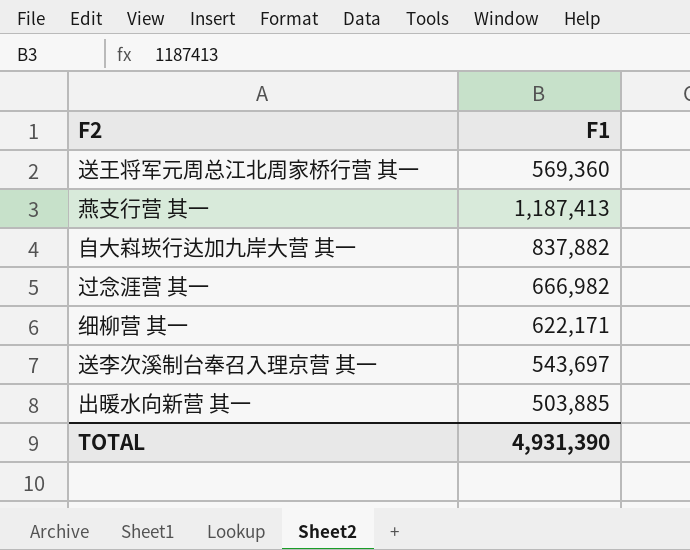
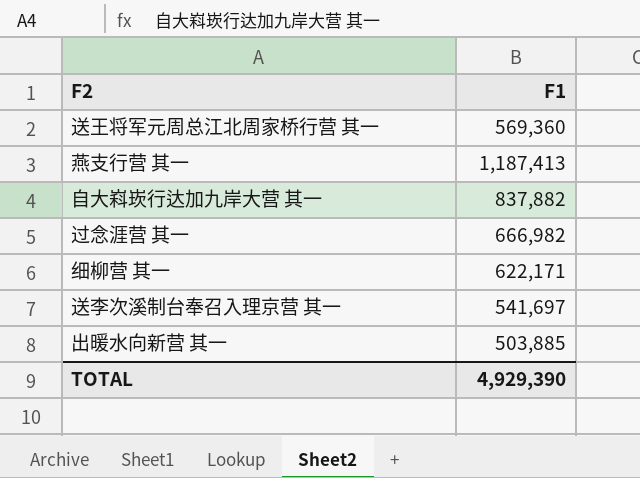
送李次溪制台奉召入理京营 其一 | F1: 543,697 -> 541,697
TOTAL | F1: 4,931,390 -> 4,929,390

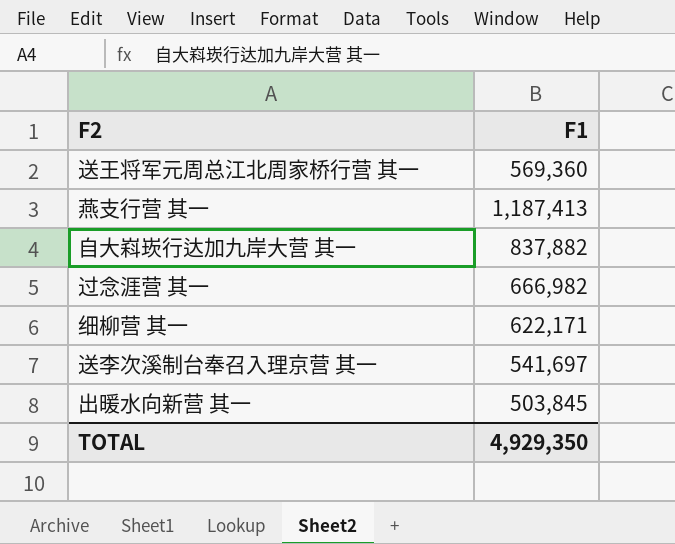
出暖水向新营 其一 | F1: 503,885 -> 503,845
TOTAL | F1: 4,929,390 -> 4,929,350

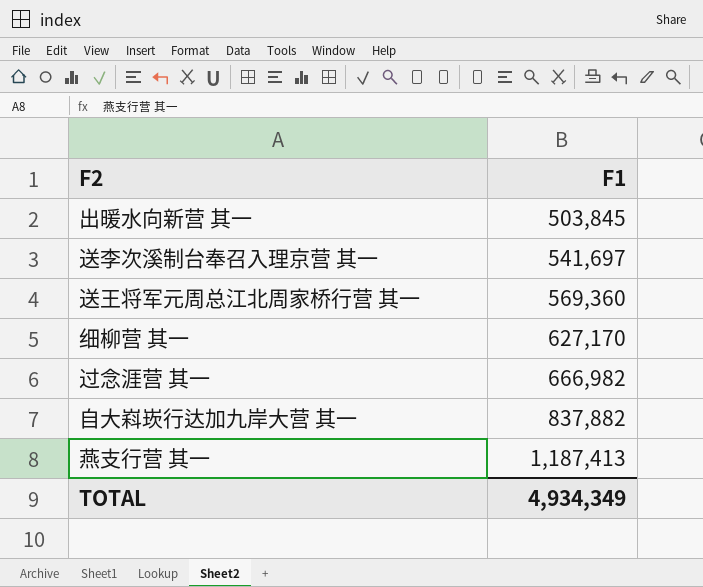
row order: none -> F1 ascending
细柳营 其一 | F1: 622,171 -> 627,170
TOTAL | F1: 4,929,350 -> 4,934,349

